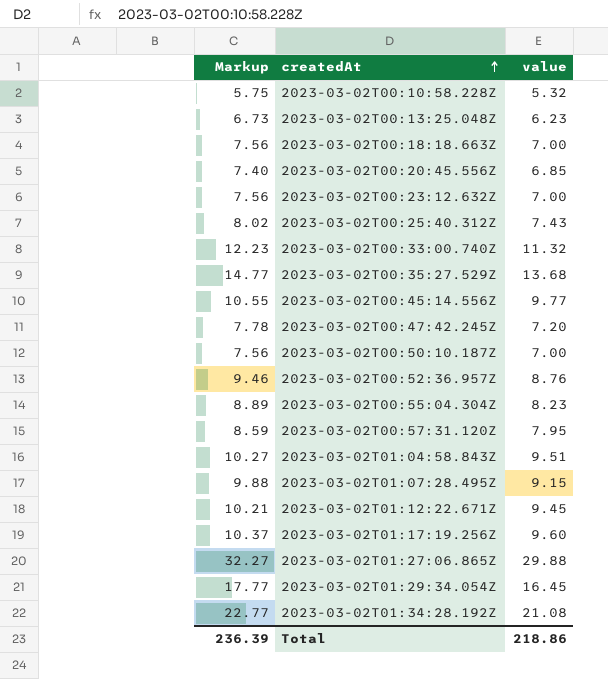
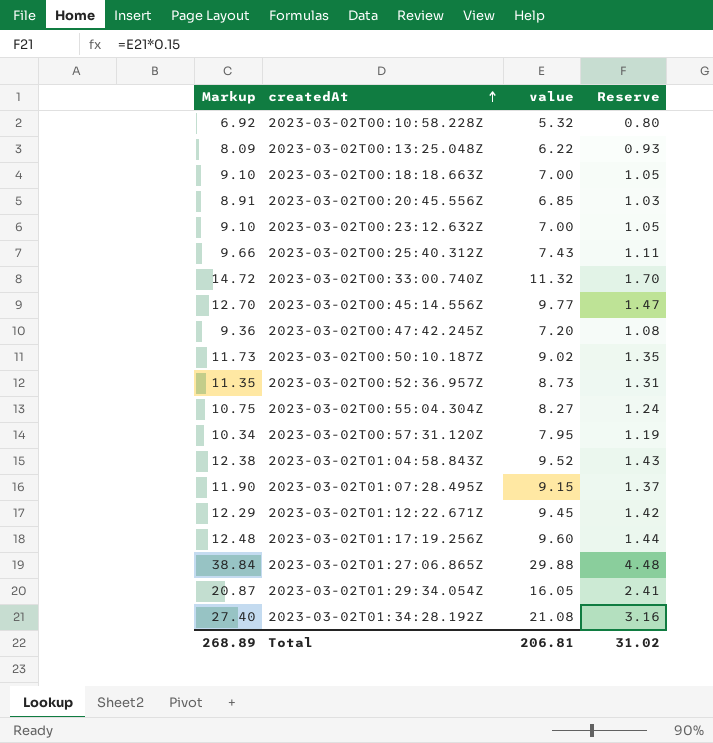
column Markup | formula: [value] * 1.08 -> [value] * 1.3
column Reserve | formula: none -> [value] * 0.15
row 2023-03-02T00:35:27.529Z: 14.77 | 13.68 -> none
2023-03-02T00:13:25.048Z | value: 6.23 -> 6.22
2023-03-02T00:50:10.187Z | value: 7.00 -> 9.02
2023-03-02T00:52:36.957Z | value: 8.76 -> 8.73
2023-03-02T00:55:04.304Z | value: 8.23 -> 8.27
2023-03-02T01:04:58.843Z | value: 9.51 -> 9.52
2023-03-02T01:29:34.054Z | value: 16.45 -> 16.05
Total | Markup: 236.39 -> 268.89
Total | value: 218.86 -> 206.81

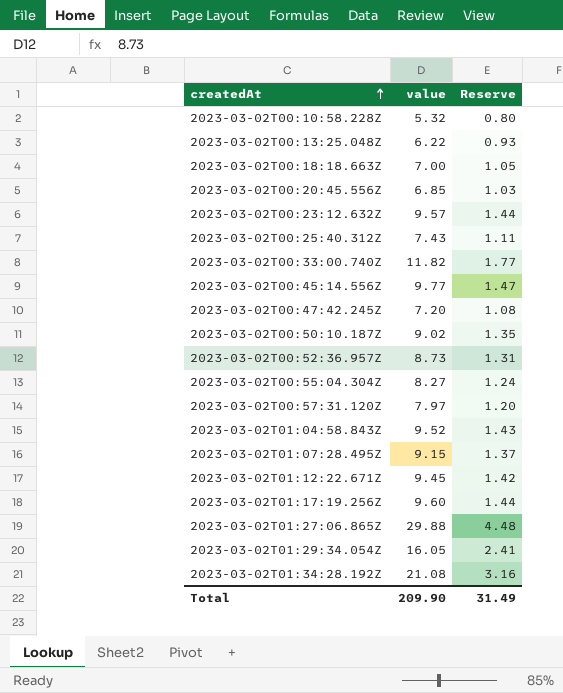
column Markup | formula: [value] * 1.3 -> none
2023-03-02T00:23:12.632Z | value: 7.00 -> 9.57
2023-03-02T00:23:12.632Z | Reserve: 1.05 -> 1.44
2023-03-02T00:33:00.740Z | value: 11.32 -> 11.82
2023-03-02T00:33:00.740Z | Reserve: 1.70 -> 1.77
2023-03-02T00:57:31.120Z | value: 7.95 -> 7.97
2023-03-02T00:57:31.120Z | Reserve: 1.19 -> 1.20
Total | value: 206.81 -> 209.90
Total | Reserve: 31.02 -> 31.49

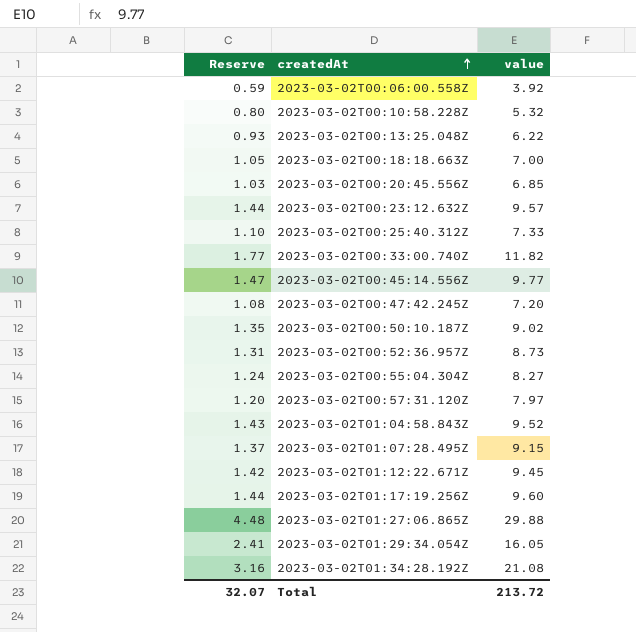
column Reserve | position: 3 -> 1
row 2023-03-02T00:06:00.558Z: none -> 0.59 | 3.92
2023-03-02T00:25:40.312Z | Reserve: 1.11 -> 1.10
2023-03-02T00:25:40.312Z | value: 7.43 -> 7.33
Total | Reserve: 31.49 -> 32.07
Total | value: 209.90 -> 213.72

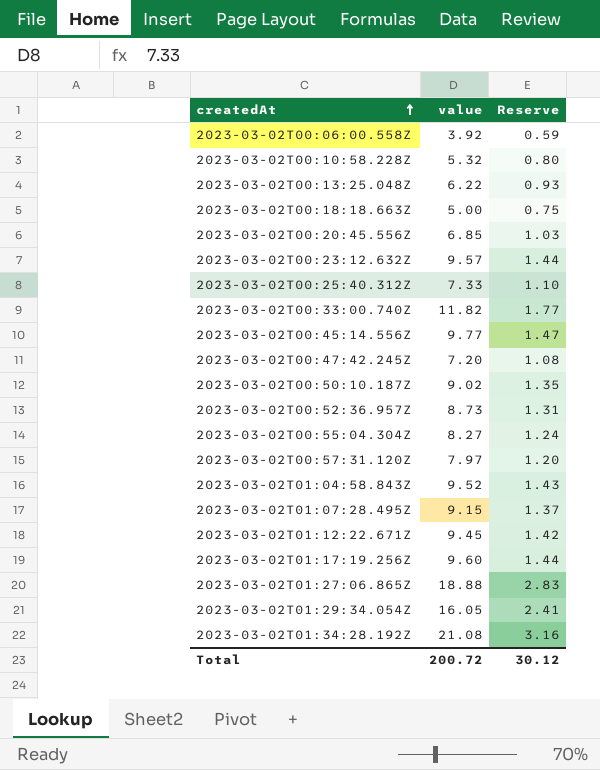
column Reserve | position: 1 -> 3
2023-03-02T00:18:18.663Z | value: 7.00 -> 5.00
2023-03-02T00:18:18.663Z | Reserve: 1.05 -> 0.75
2023-03-02T01:27:06.865Z | value: 29.88 -> 18.88
2023-03-02T01:27:06.865Z | Reserve: 4.48 -> 2.83
Total | value: 213.72 -> 200.72
Total | Reserve: 32.07 -> 30.12

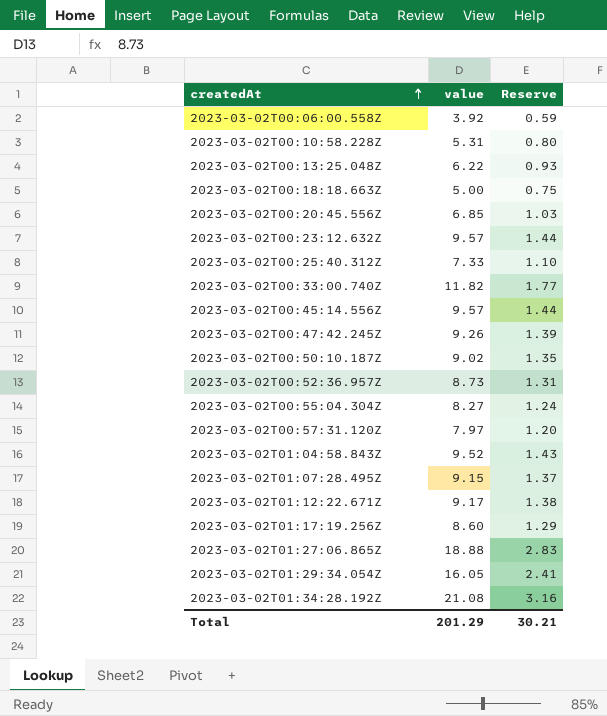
2023-03-02T00:10:58.228Z | value: 5.32 -> 5.31
2023-03-02T00:45:14.556Z | value: 9.77 -> 9.57
2023-03-02T00:45:14.556Z | Reserve: 1.47 -> 1.44
2023-03-02T00:47:42.245Z | value: 7.20 -> 9.26
2023-03-02T00:47:42.245Z | Reserve: 1.08 -> 1.39
2023-03-02T01:12:22.671Z | value: 9.45 -> 9.17
2023-03-02T01:12:22.671Z | Reserve: 1.42 -> 1.38
2023-03-02T01:17:19.256Z | value: 9.60 -> 8.60
2023-03-02T01:17:19.256Z | Reserve: 1.44 -> 1.29
Total | value: 200.72 -> 201.29
Total | Reserve: 30.12 -> 30.21

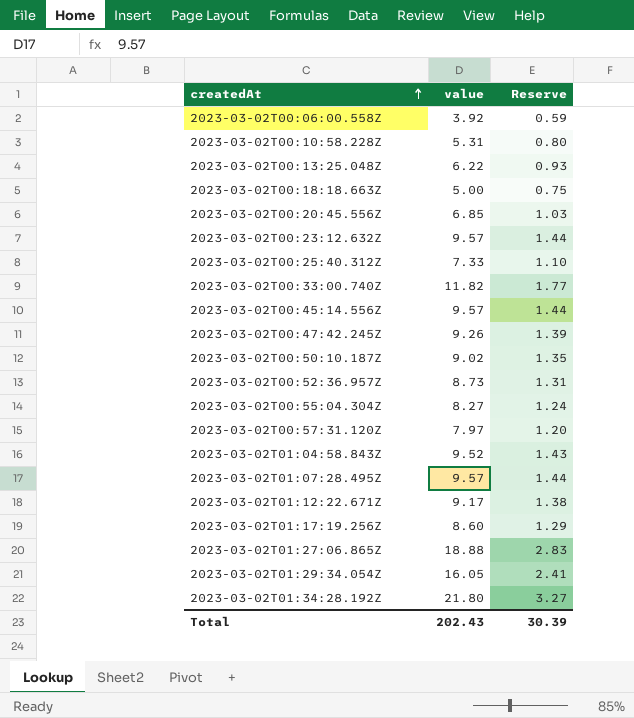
2023-03-02T01:07:28.495Z | value: 9.15 -> 9.57
2023-03-02T01:07:28.495Z | Reserve: 1.37 -> 1.44
2023-03-02T01:34:28.192Z | value: 21.08 -> 21.80
2023-03-02T01:34:28.192Z | Reserve: 3.16 -> 3.27
Total | value: 201.29 -> 202.43
Total | Reserve: 30.21 -> 30.39

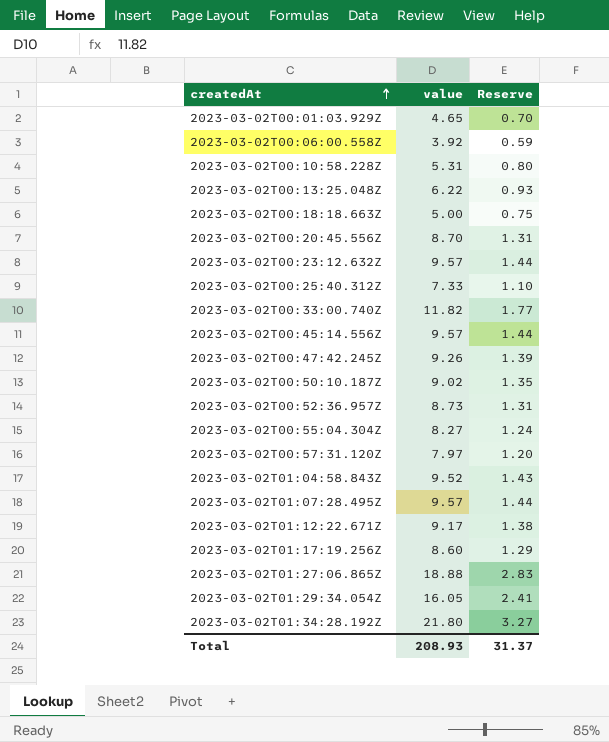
row 2023-03-02T00:01:03.929Z: none -> 4.65 | 0.70
2023-03-02T00:20:45.556Z | value: 6.85 -> 8.70
2023-03-02T00:20:45.556Z | Reserve: 1.03 -> 1.31
Total | value: 202.43 -> 208.93
Total | Reserve: 30.39 -> 31.37

